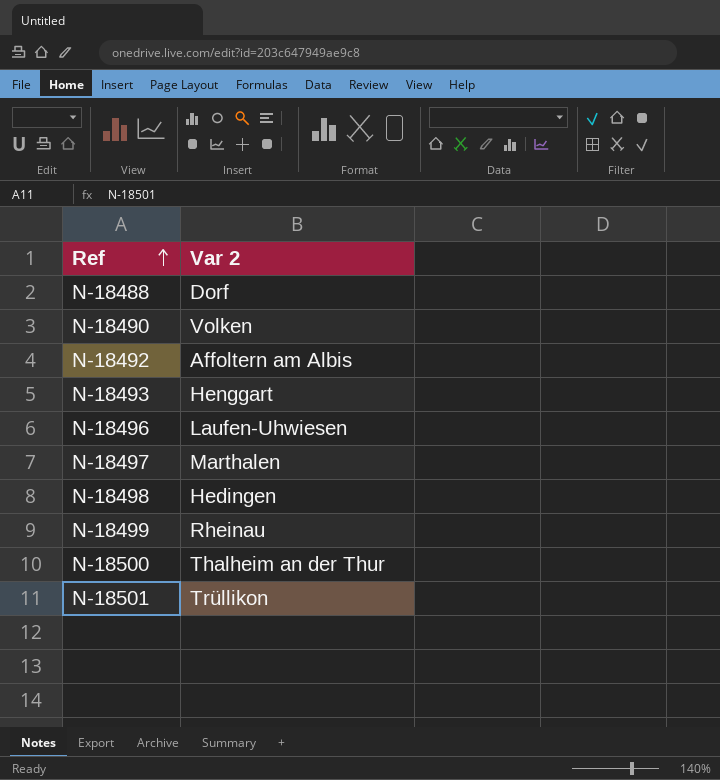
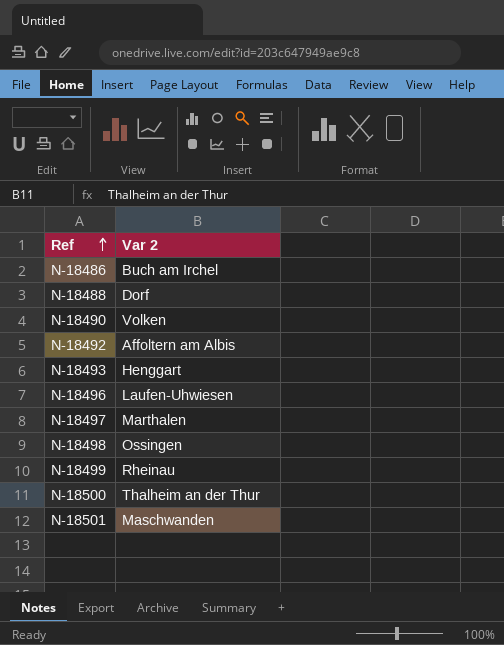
row N-18486: none -> Buch am Irchel
N-18498 | Var 2: Hedingen -> Ossingen
N-18501 | Var 2: Trüllikon -> Maschwanden

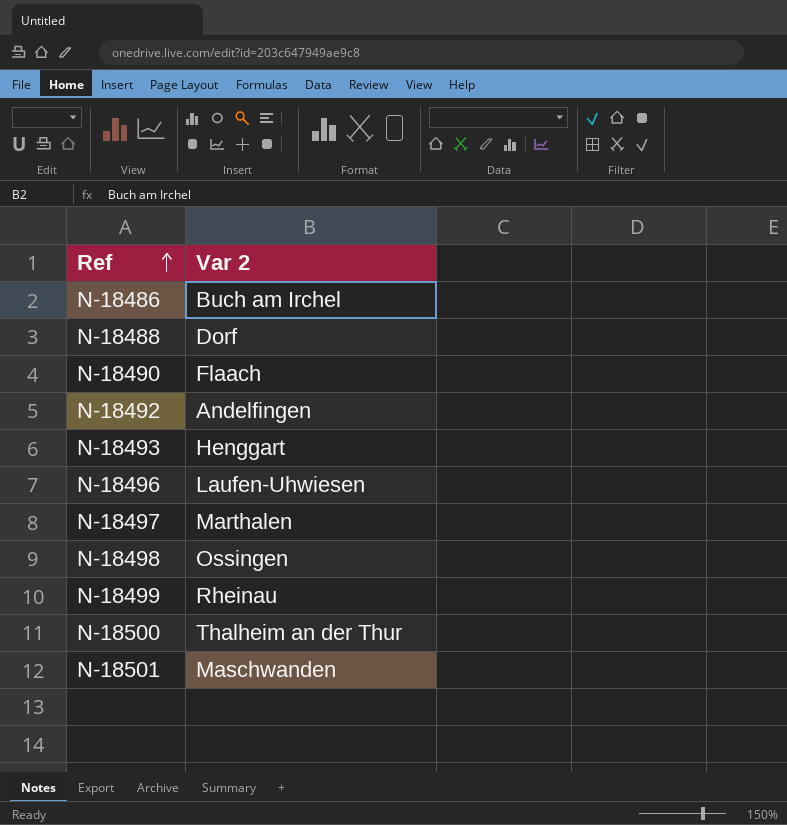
N-18490 | Var 2: Volken -> Flaach
N-18492 | Var 2: Affoltern am Albis -> Andelfingen

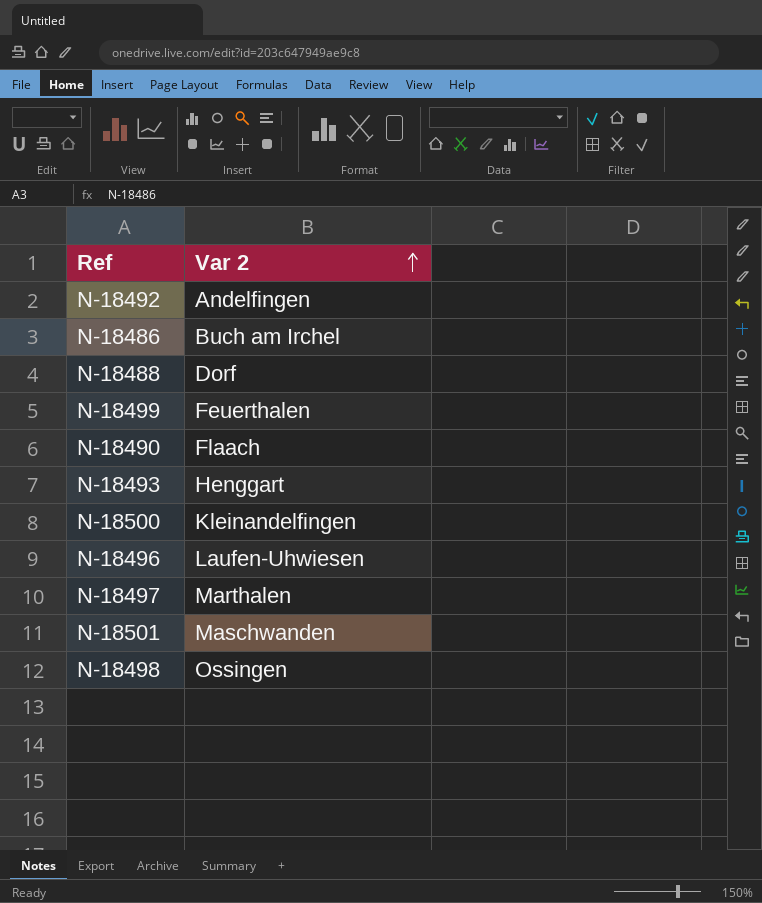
row order: Ref ascending -> Var 2 ascending
N-18499 | Var 2: Rheinau -> Feuerthalen
N-18500 | Var 2: Thalheim an der Thur -> Kleinandelfingen

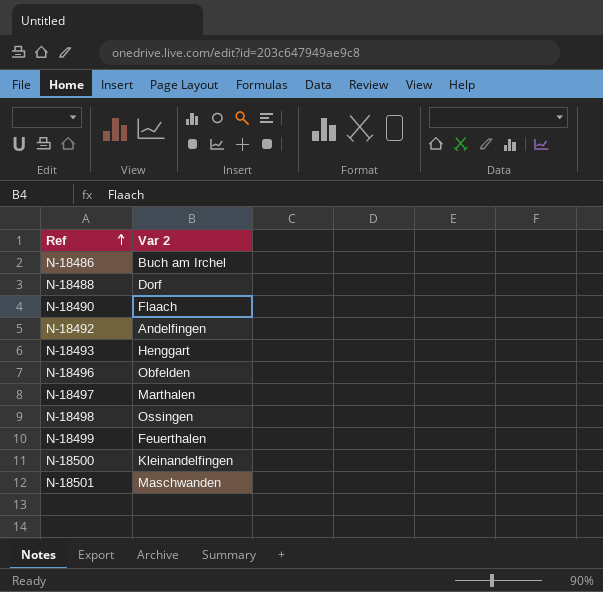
row order: Var 2 ascending -> Ref ascending
N-18496 | Var 2: Laufen-Uhwiesen -> Obfelden

